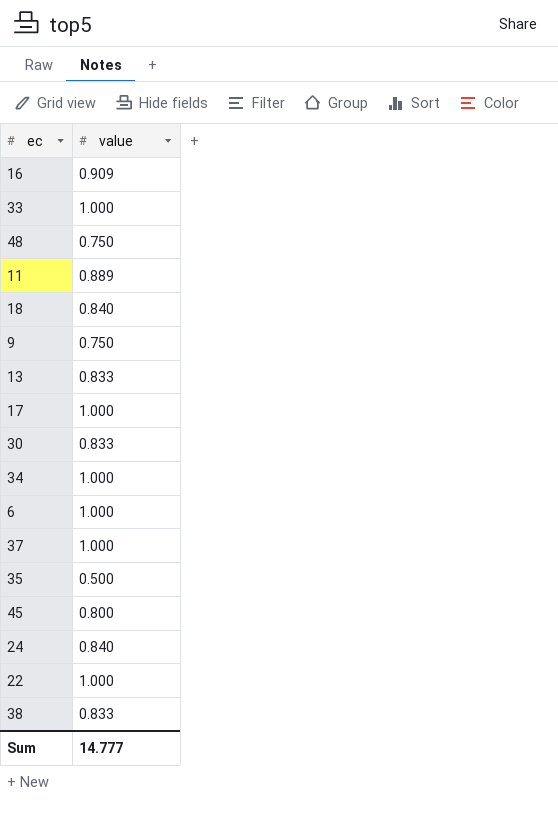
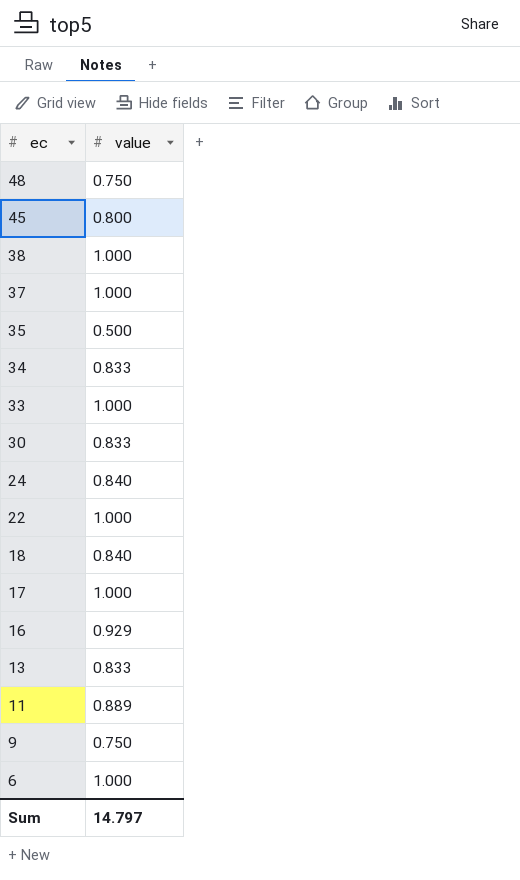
row order: none -> ec descending
38 | value: 0.833 -> 1.000
34 | value: 1.000 -> 0.833
16 | value: 0.909 -> 0.929
Sum | value: 14.777 -> 14.797

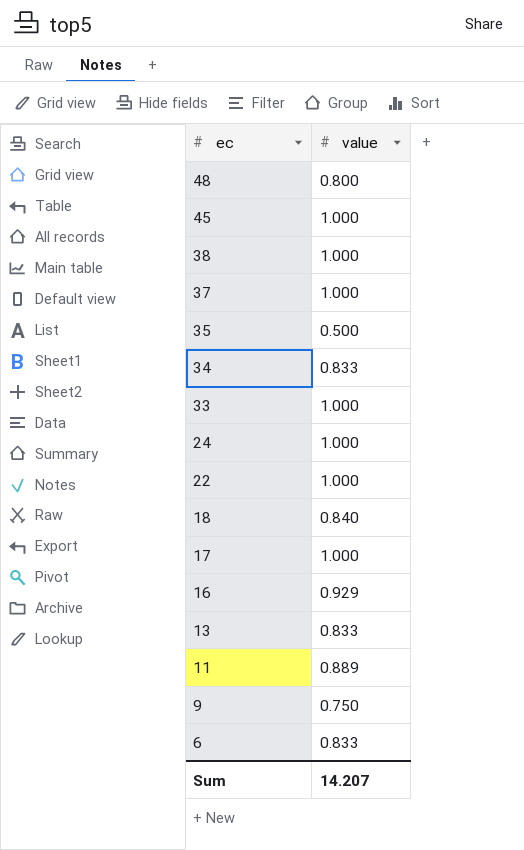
row 30: 0.833 -> none
48 | value: 0.750 -> 0.800
45 | value: 0.800 -> 1.000
24 | value: 0.840 -> 1.000
6 | value: 1.000 -> 0.833
Sum | value: 14.797 -> 14.207

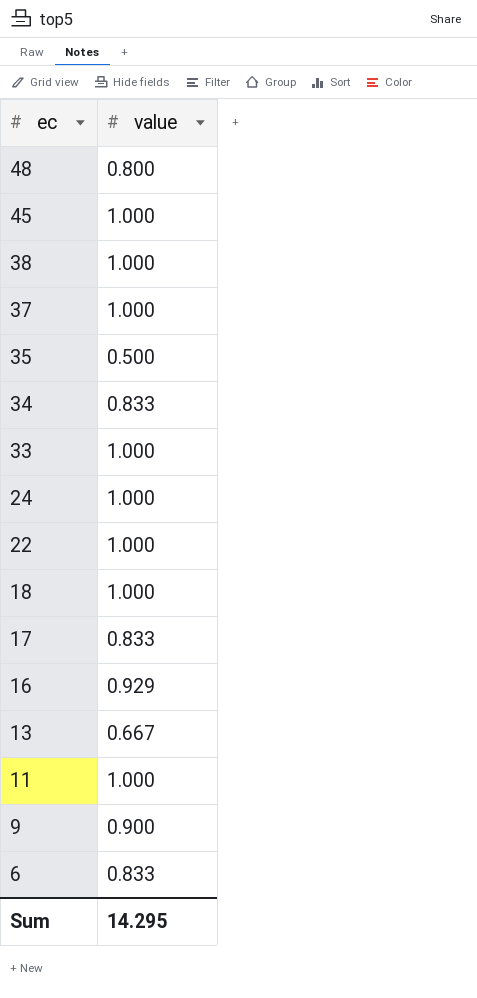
18 | value: 0.840 -> 1.000
17 | value: 1.000 -> 0.833
13 | value: 0.833 -> 0.667
11 | value: 0.889 -> 1.000
9 | value: 0.750 -> 0.900
Sum | value: 14.207 -> 14.295

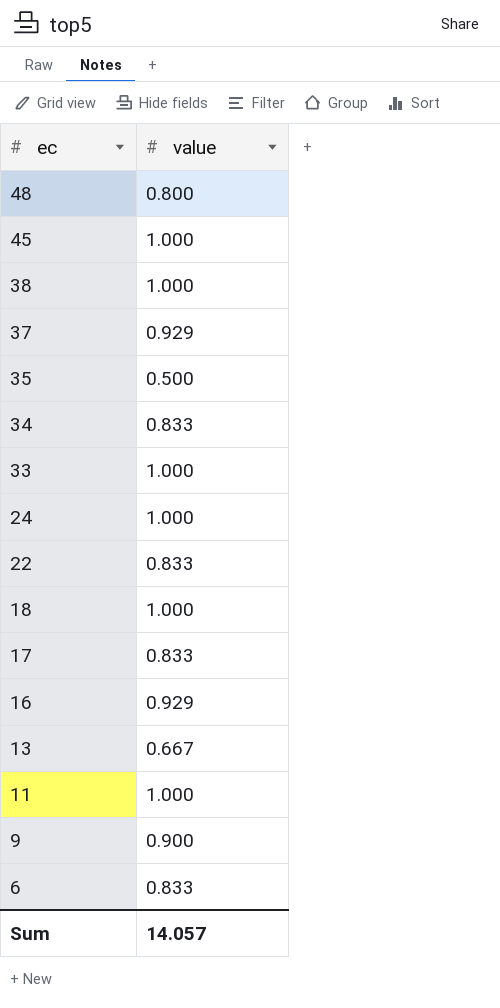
37 | value: 1.000 -> 0.929
22 | value: 1.000 -> 0.833
Sum | value: 14.295 -> 14.057

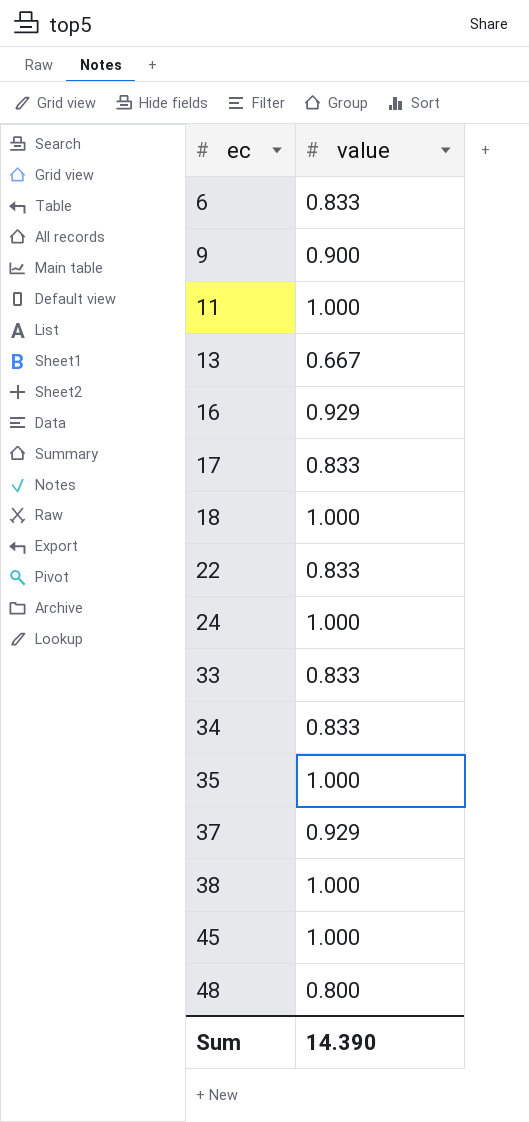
row order: ec descending -> ec ascending
33 | value: 1.000 -> 0.833
35 | value: 0.500 -> 1.000
Sum | value: 14.057 -> 14.390

